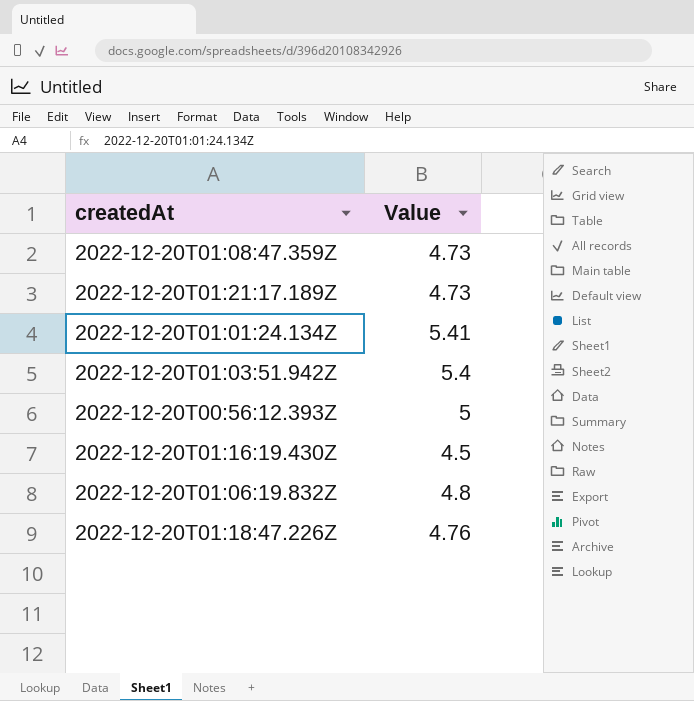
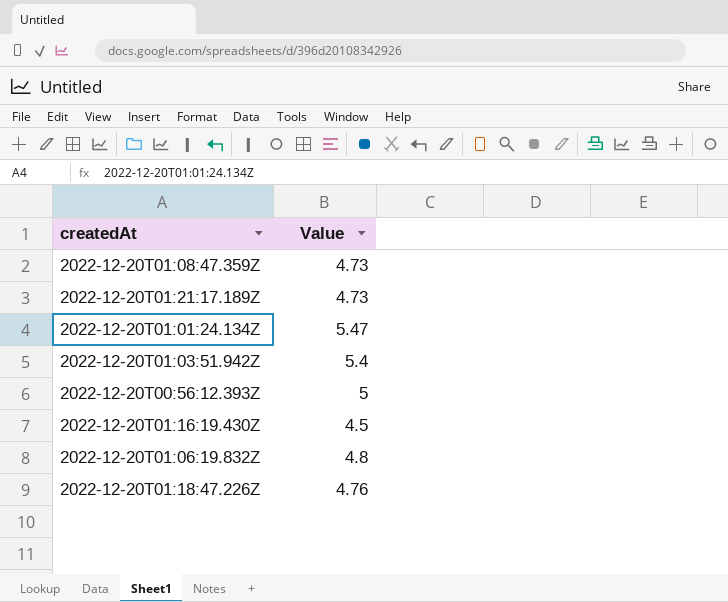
2022-12-20T01:01:24.134Z | Value: 5.41 -> 5.47

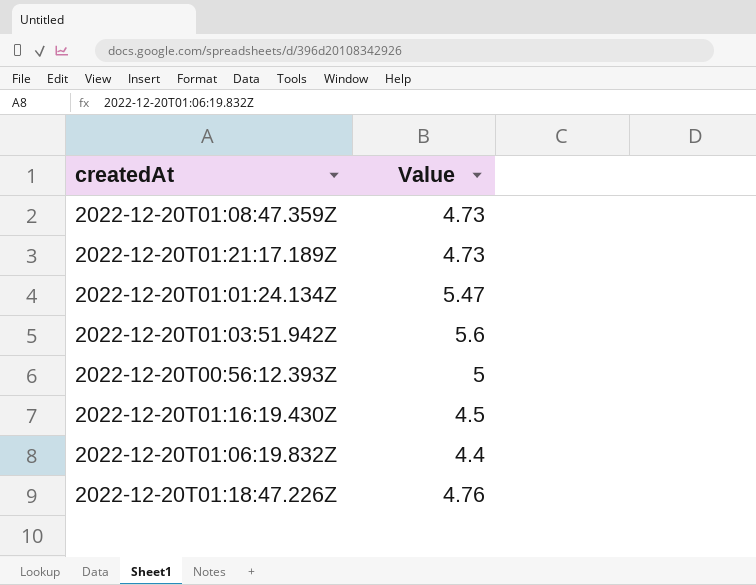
2022-12-20T01:03:51.942Z | Value: 5.4 -> 5.6
2022-12-20T01:06:19.832Z | Value: 4.8 -> 4.4

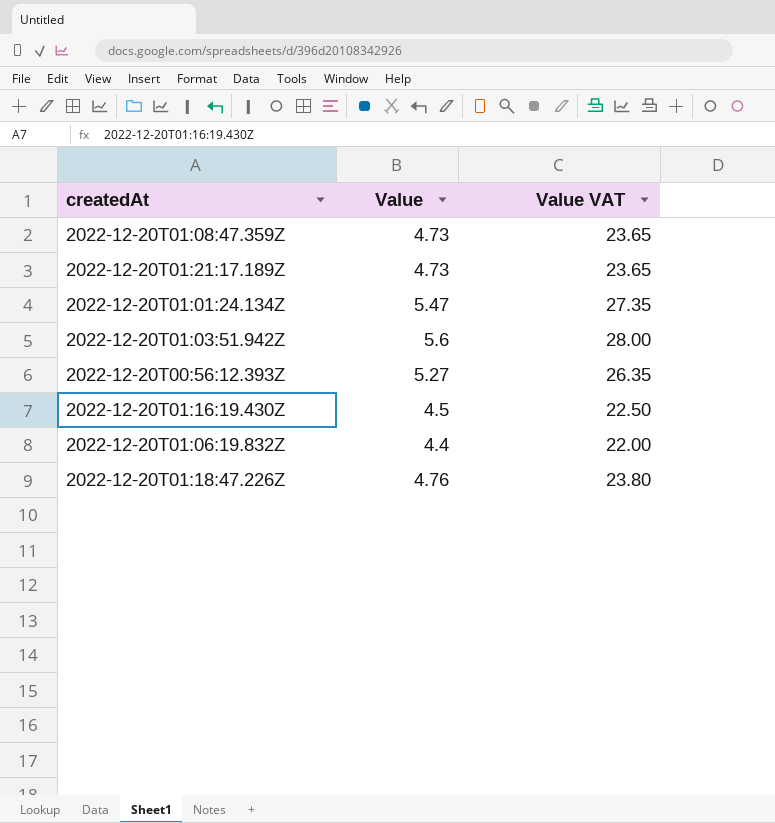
column Value VAT | formula: none -> [Value] * 5
2022-12-20T00:56:12.393Z | Value: 5 -> 5.27

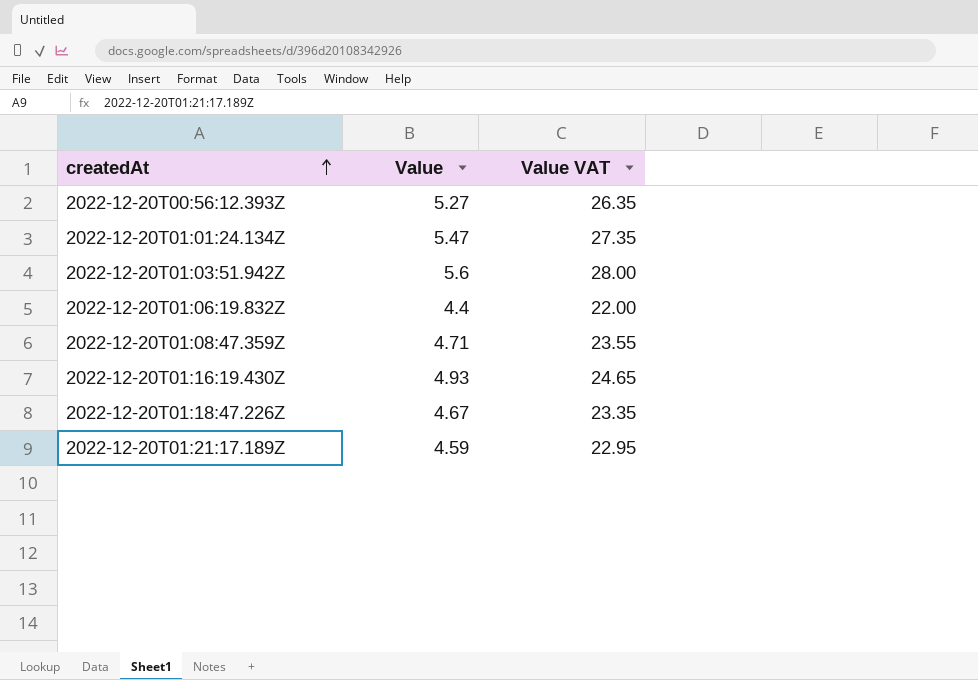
row order: none -> createdAt ascending
2022-12-20T01:08:47.359Z | Value: 4.73 -> 4.71
2022-12-20T01:08:47.359Z | Value VAT: 23.65 -> 23.55
2022-12-20T01:16:19.430Z | Value: 4.5 -> 4.93
2022-12-20T01:16:19.430Z | Value VAT: 22.50 -> 24.65
2022-12-20T01:18:47.226Z | Value: 4.76 -> 4.67
2022-12-20T01:18:47.226Z | Value VAT: 23.80 -> 23.35
2022-12-20T01:21:17.189Z | Value: 4.73 -> 4.59
2022-12-20T01:21:17.189Z | Value VAT: 23.65 -> 22.95

